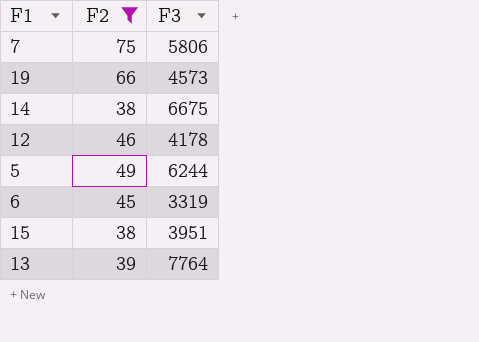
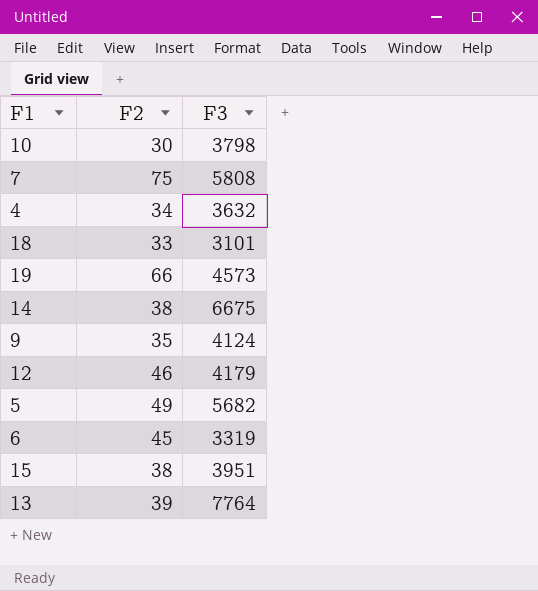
filter: F2 >= 38 -> none
7 | F3: 5806 -> 5808
12 | F3: 4178 -> 4179
5 | F3: 6244 -> 5682

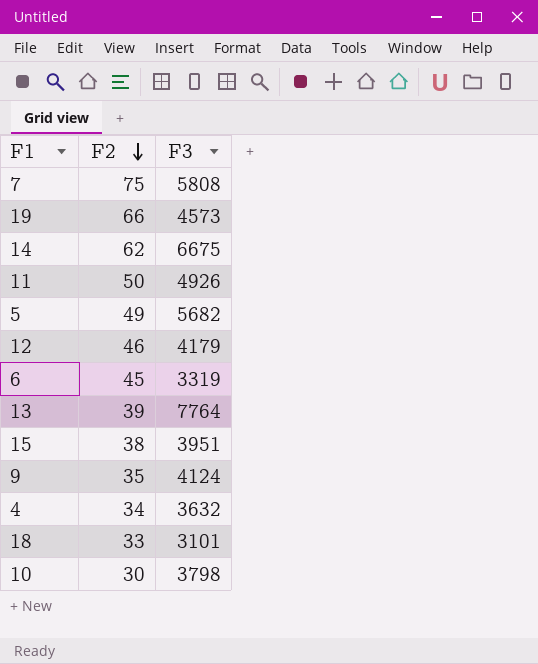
row order: none -> F2 descending
14 | F2: 38 -> 62
row 11: none -> 50 | 4926

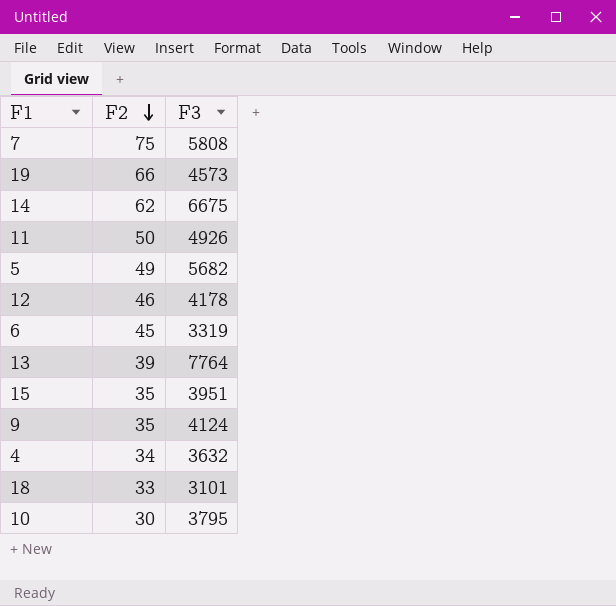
12 | F3: 4179 -> 4178
15 | F2: 38 -> 35
10 | F3: 3798 -> 3795

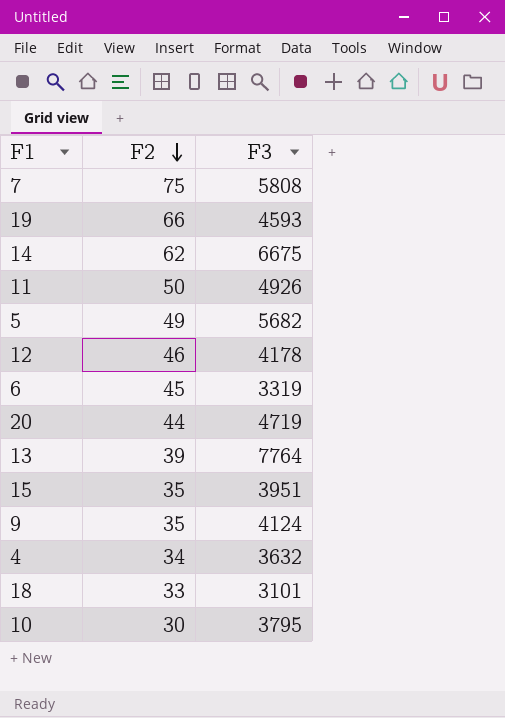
19 | F3: 4573 -> 4593
row 20: none -> 44 | 4719

